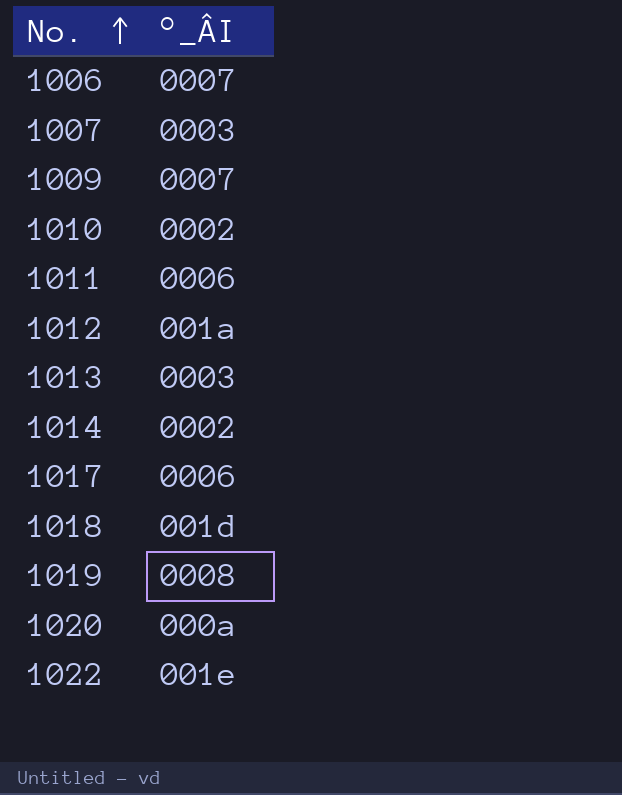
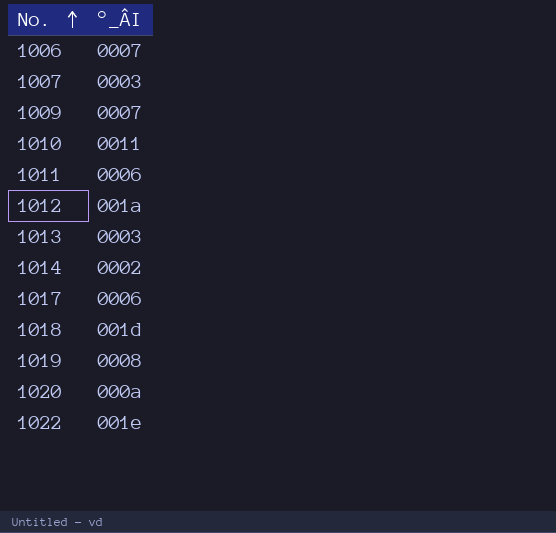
1010 | °_ÂI: 0002 -> 0011

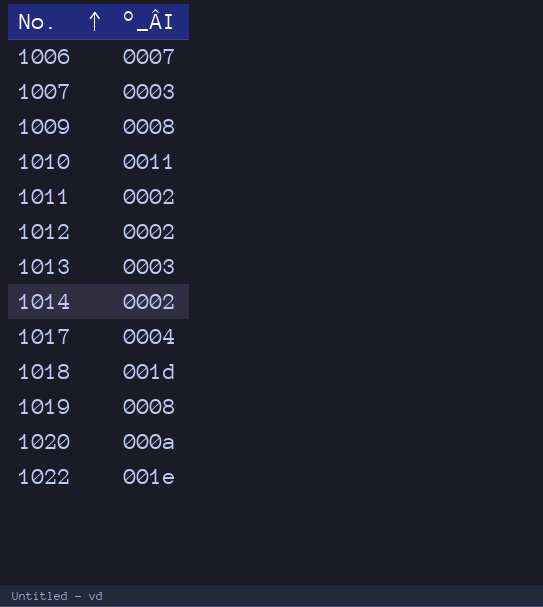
1009 | °_ÂI: 0007 -> 0008
1011 | °_ÂI: 0006 -> 0002
1012 | °_ÂI: 001a -> 0002
1017 | °_ÂI: 0006 -> 0004

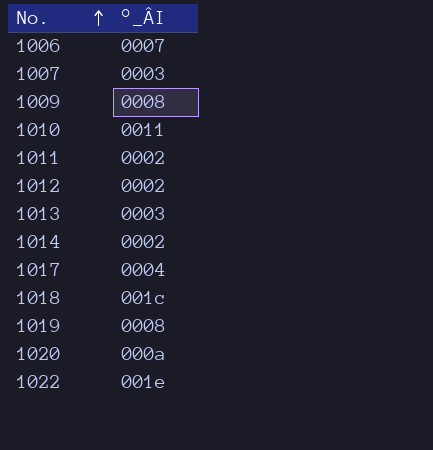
1018 | °_ÂI: 001d -> 001c

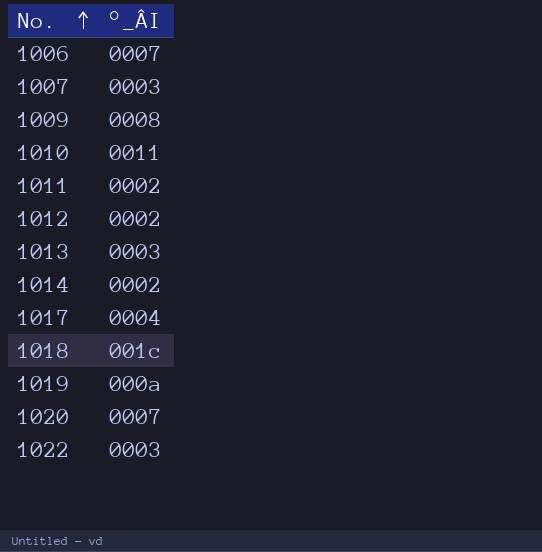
1019 | °_ÂI: 0008 -> 000a
1020 | °_ÂI: 000a -> 0007
1022 | °_ÂI: 001e -> 0003

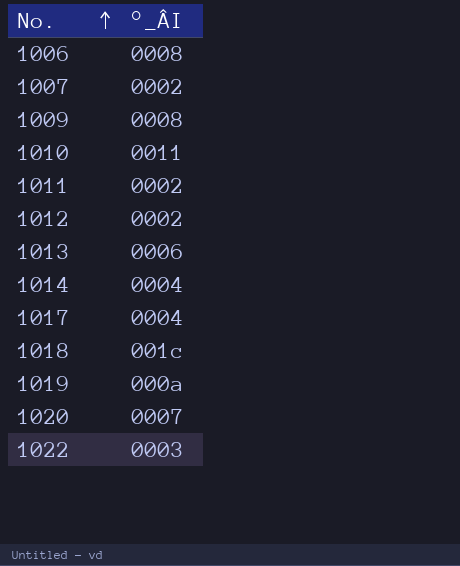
1006 | °_ÂI: 0007 -> 0008
1007 | °_ÂI: 0003 -> 0002
1013 | °_ÂI: 0003 -> 0006
1014 | °_ÂI: 0002 -> 0004

